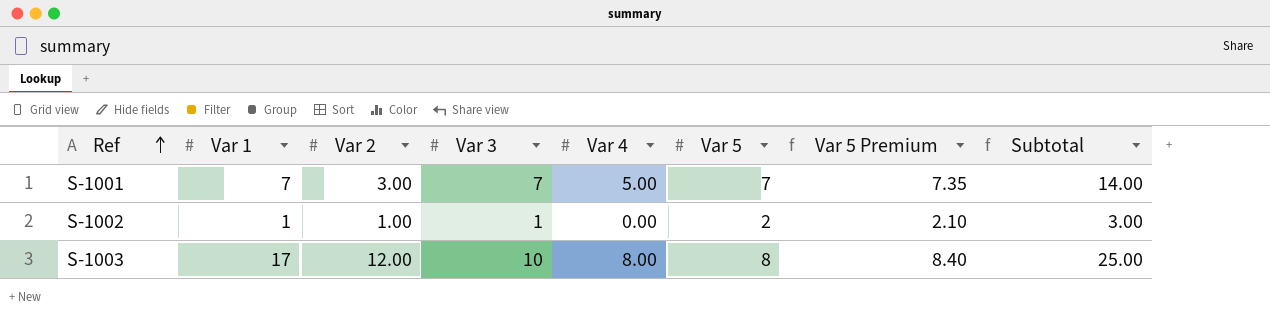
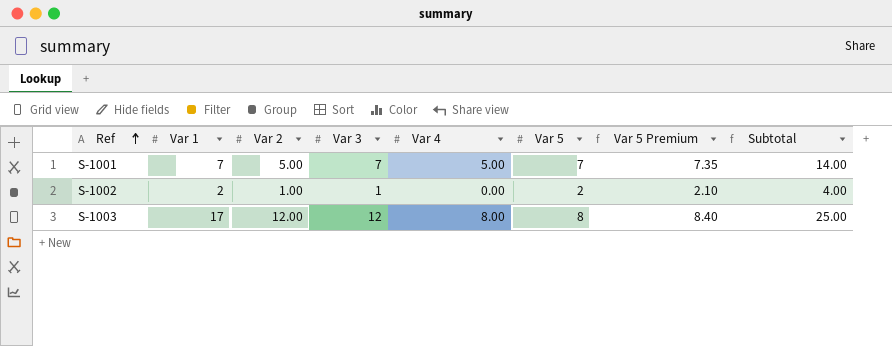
S-1001 | Var 2: 3.00 -> 5.00
S-1002 | Var 1: 1 -> 2
S-1002 | Subtotal: 3.00 -> 4.00
S-1003 | Var 3: 10 -> 12

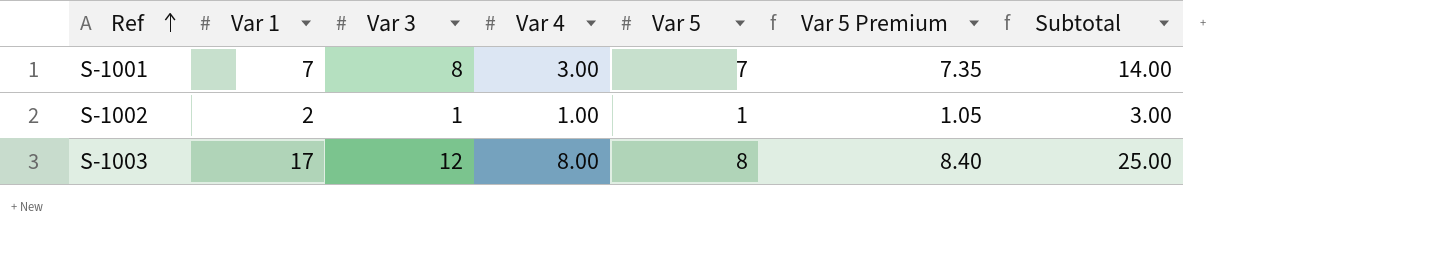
column Var 2 | position: 3 -> none
S-1001 | Var 3: 7 -> 8
S-1001 | Var 4: 5.00 -> 3.00
S-1002 | Var 4: 0.00 -> 1.00
S-1002 | Var 5: 2 -> 1
S-1002 | Var 5 Premium: 2.10 -> 1.05
S-1002 | Subtotal: 4.00 -> 3.00

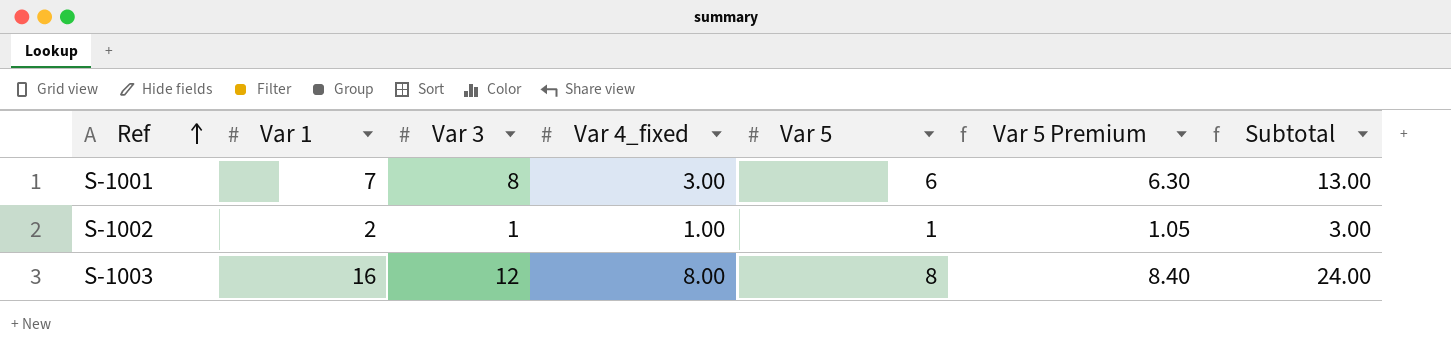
column name: Var 4 -> Var 4_fixed
S-1001 | Var 5: 7 -> 6
S-1001 | Var 5 Premium: 7.35 -> 6.30
S-1001 | Subtotal: 14.00 -> 13.00
S-1003 | Var 1: 17 -> 16
S-1003 | Subtotal: 25.00 -> 24.00

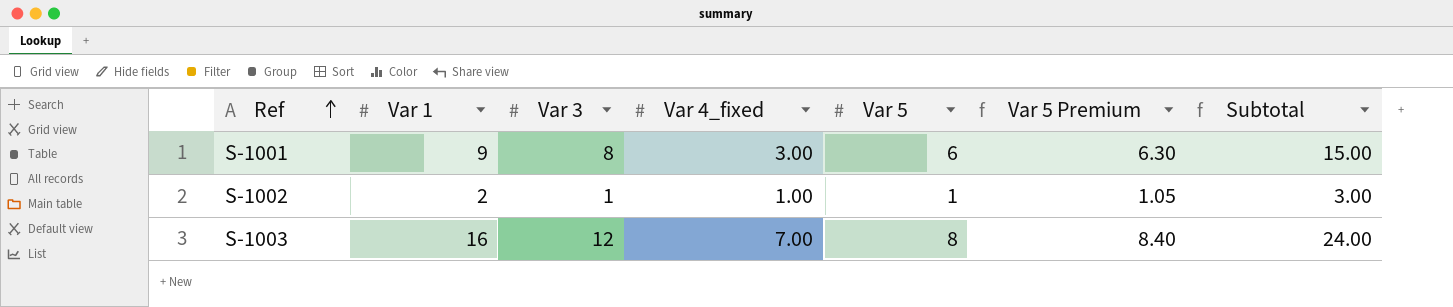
S-1001 | Var 1: 7 -> 9
S-1001 | Subtotal: 13.00 -> 15.00
S-1003 | Var 4_fixed: 8.00 -> 7.00

